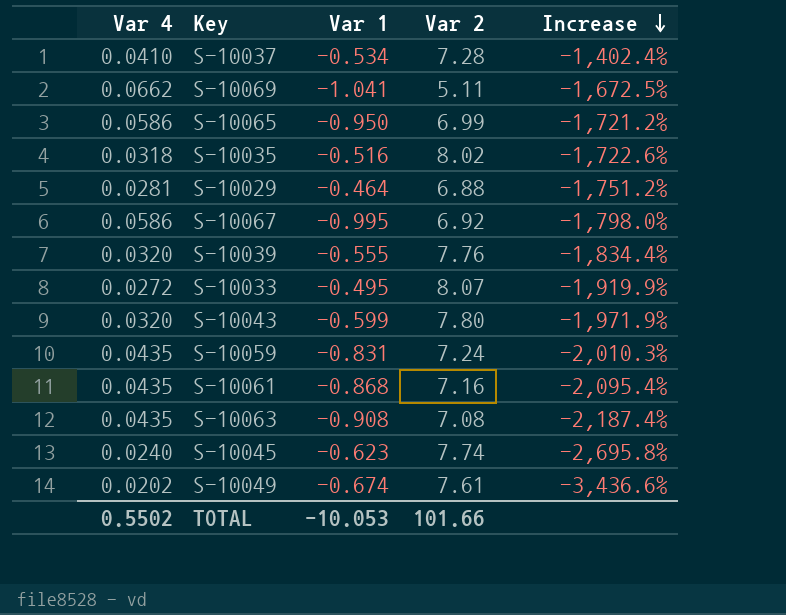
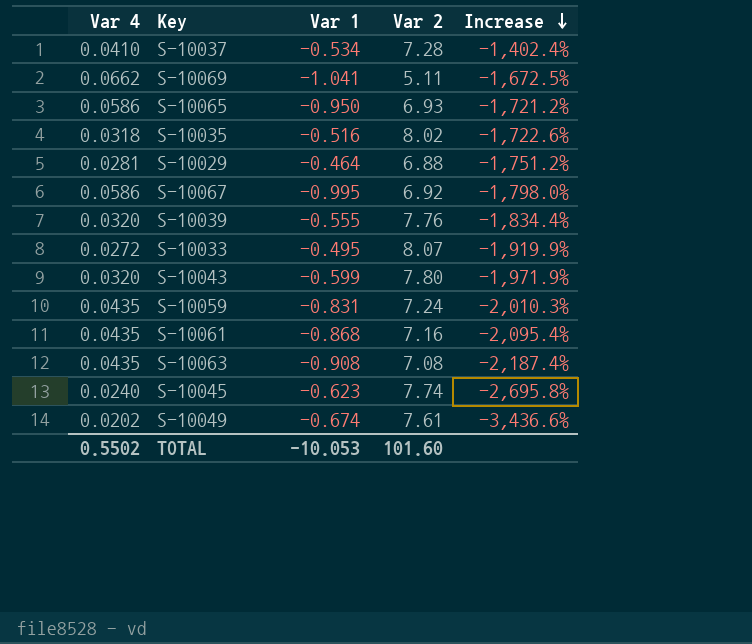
S-10065 | Var 2: 6.99 -> 6.93
TOTAL | Var 2: 101.66 -> 101.60

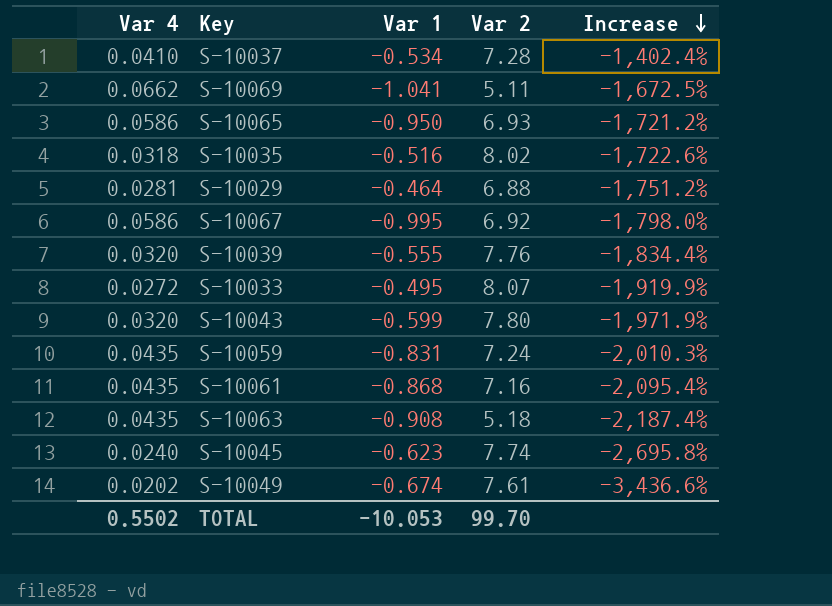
S-10063 | Var 2: 7.08 -> 5.18
TOTAL | Var 2: 101.60 -> 99.70

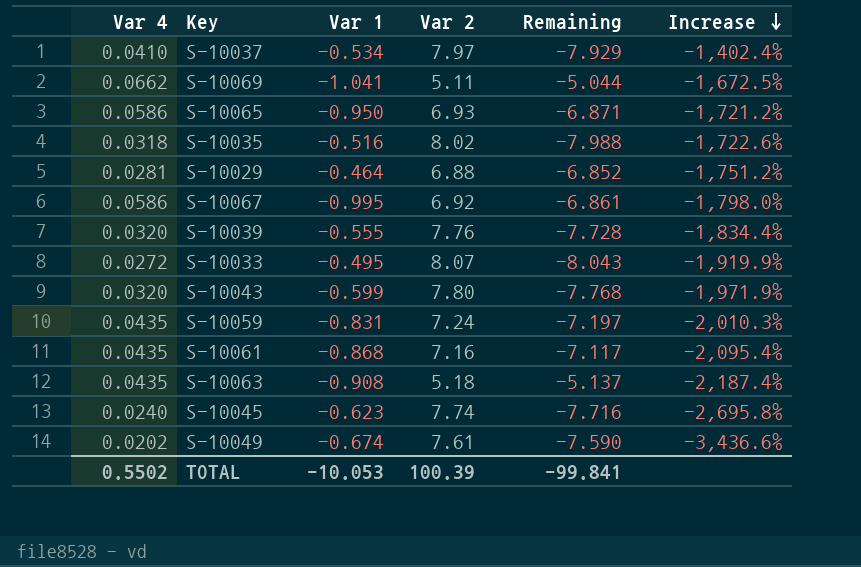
column Remaining | formula: none -> [Var 4] - [Var 2]
S-10037 | Var 2: 7.28 -> 7.97
TOTAL | Var 2: 99.70 -> 100.39

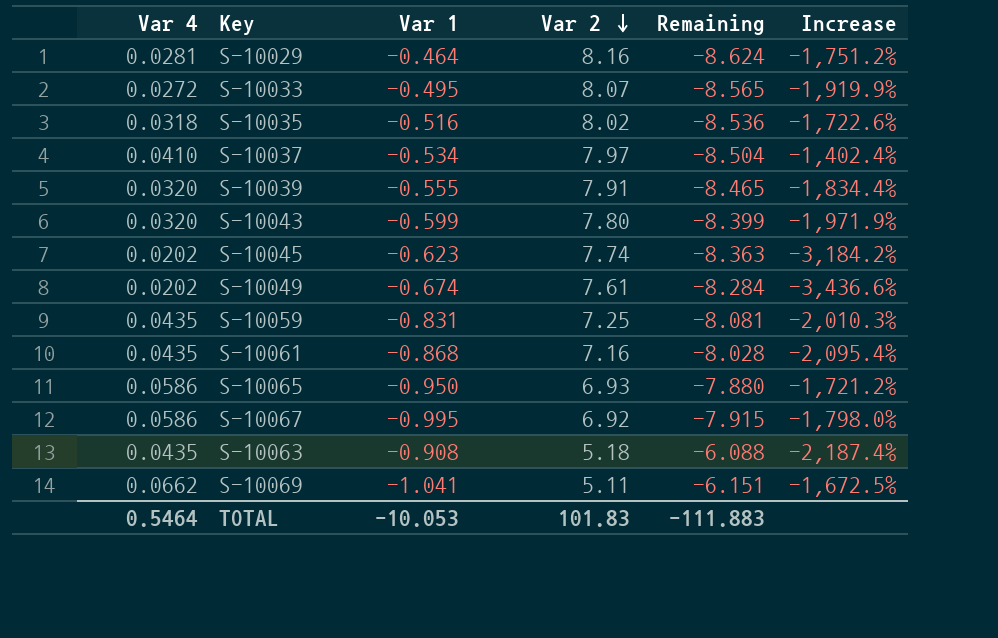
row order: Increase descending -> Var 2 descending
column Remaining | formula: [Var 4] - [Var 2] -> [Var 1] - [Var 2]
S-10029 | Var 2: 6.88 -> 8.16
S-10039 | Var 2: 7.76 -> 7.91
S-10045 | Var 4: 0.0240 -> 0.0202
S-10045 | Increase: -2,695.8% -> -3,184.2%
S-10059 | Var 2: 7.24 -> 7.25
TOTAL | Var 4: 0.5502 -> 0.5464
TOTAL | Var 2: 100.39 -> 101.83
TOTAL | Remaining: -99.841 -> -111.883

